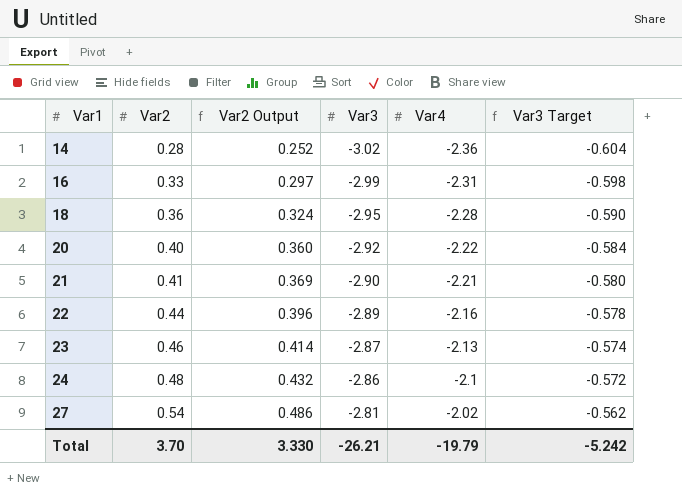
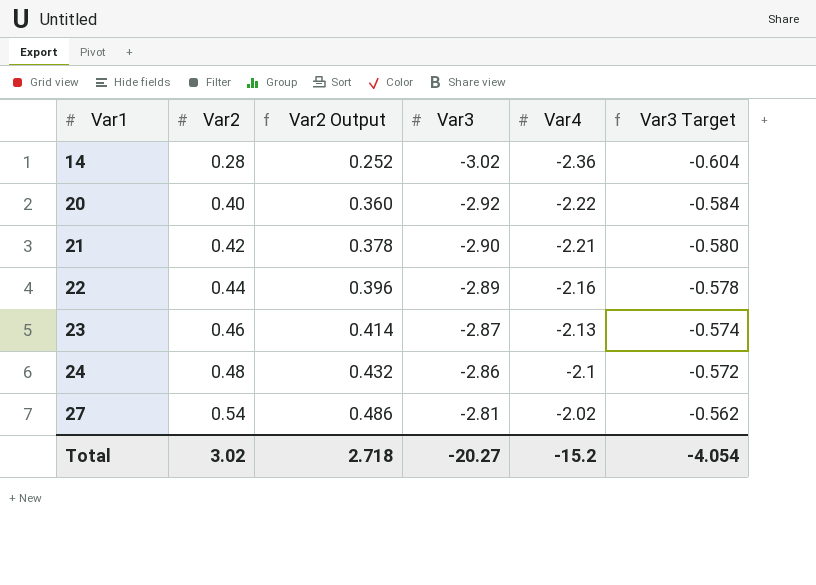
row 16: 0.33 | 0.297 | -2.99 | -2.31 | -0.598 -> none
row 18: 0.36 | 0.324 | -2.95 | -2.28 | -0.590 -> none
21 | Var2: 0.41 -> 0.42
21 | Var2 Output: 0.369 -> 0.378
Total | Var2: 3.70 -> 3.02
Total | Var2 Output: 3.330 -> 2.718
Total | Var3: -26.21 -> -20.27
Total | Var4: -19.79 -> -15.2
Total | Var3 Target: -5.242 -> -4.054

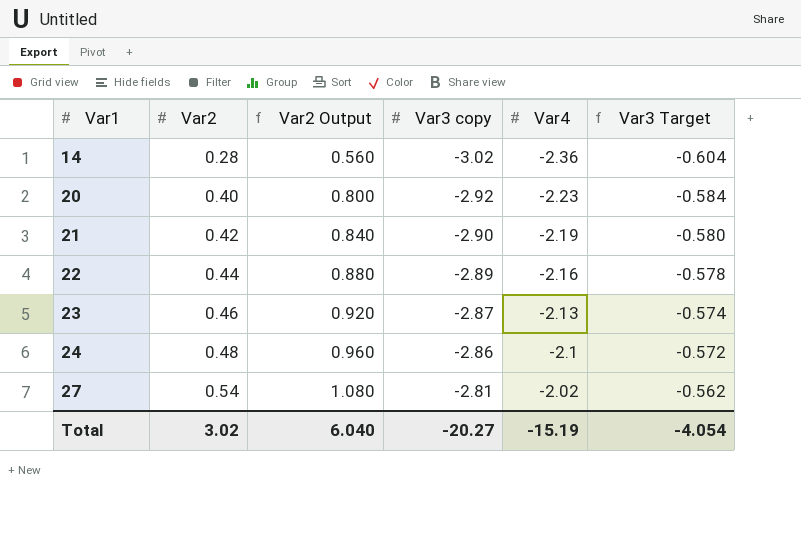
column Var2 Output | formula: [Var2] * 0.9 -> [Var2] * 2
column name: Var3 -> Var3 copy
20 | Var4: -2.22 -> -2.23
21 | Var4: -2.21 -> -2.19
Total | Var2 Output: 2.718 -> 6.040
Total | Var4: -15.2 -> -15.19

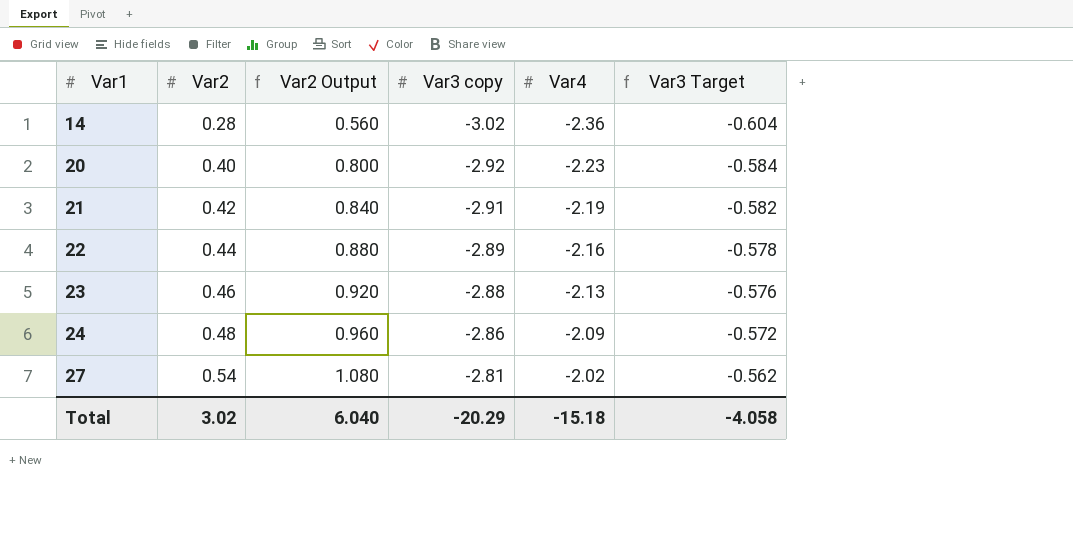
21 | Var3 copy: -2.90 -> -2.91
21 | Var3 Target: -0.580 -> -0.582
23 | Var3 copy: -2.87 -> -2.88
23 | Var3 Target: -0.574 -> -0.576
24 | Var4: -2.1 -> -2.09
Total | Var3 copy: -20.27 -> -20.29
Total | Var4: -15.19 -> -15.18
Total | Var3 Target: -4.054 -> -4.058

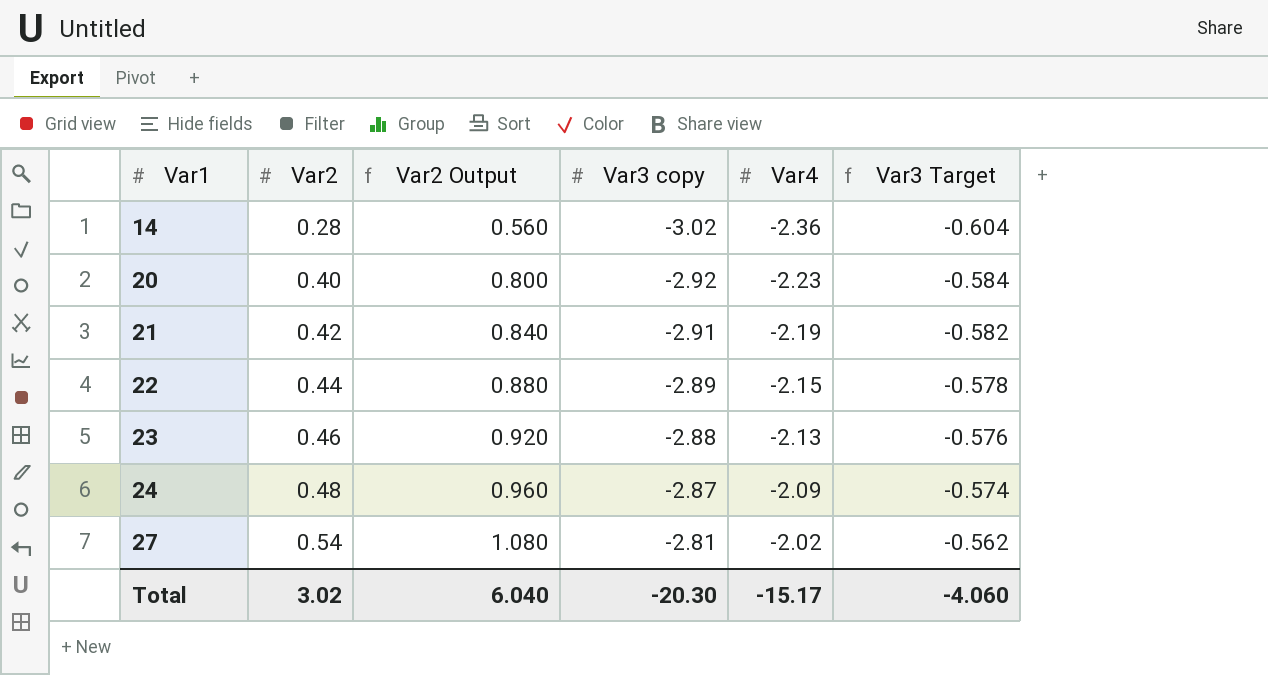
22 | Var4: -2.16 -> -2.15
24 | Var3 copy: -2.86 -> -2.87
24 | Var3 Target: -0.572 -> -0.574
Total | Var3 copy: -20.29 -> -20.30
Total | Var4: -15.18 -> -15.17
Total | Var3 Target: -4.058 -> -4.060

